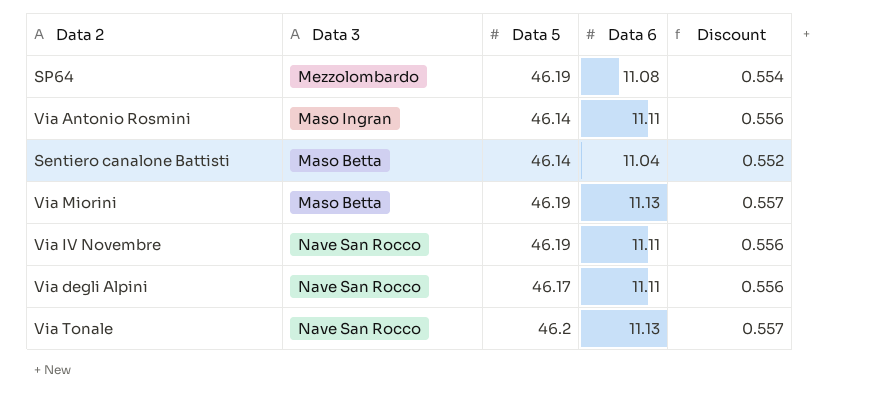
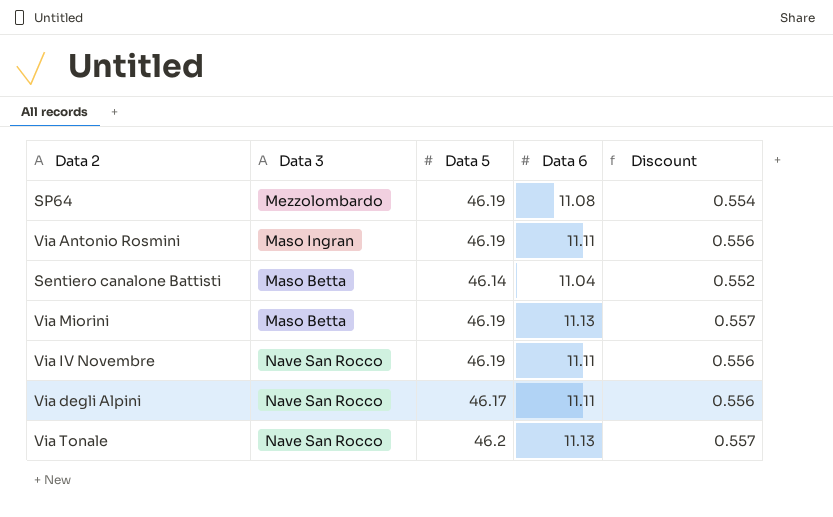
Via Antonio Rosmini | Data 5: 46.14 -> 46.19

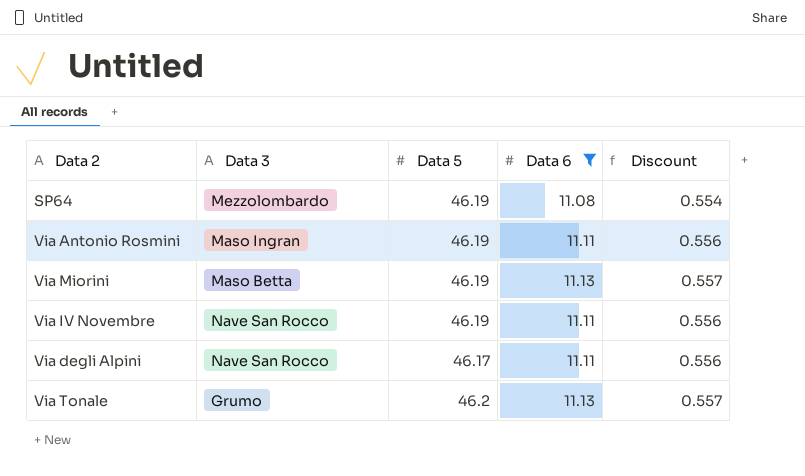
filter: none -> Data 6 != 11.04
Via Tonale | Data 3: Nave San Rocco -> Grumo

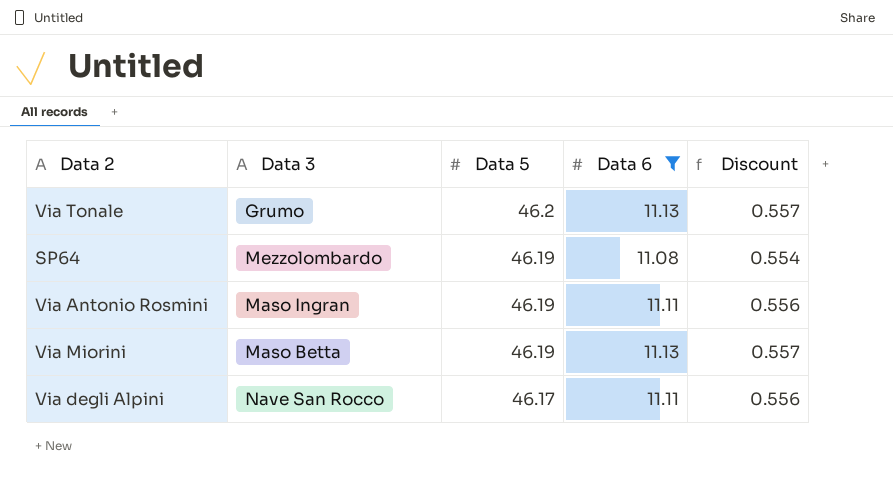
row order: none -> Data 5 descending
row Via IV Novembre: Nave San Rocco | 46.19 | 11.11 | 0.556 -> none

